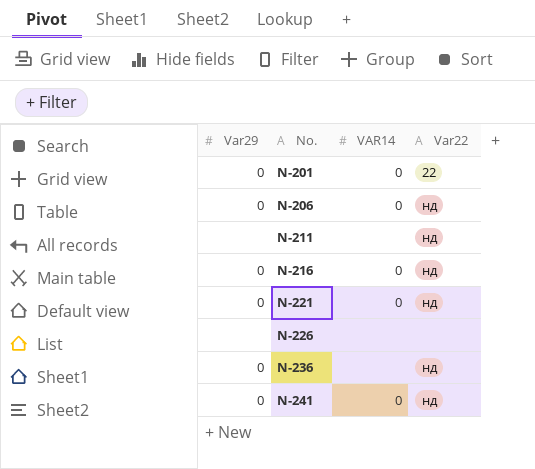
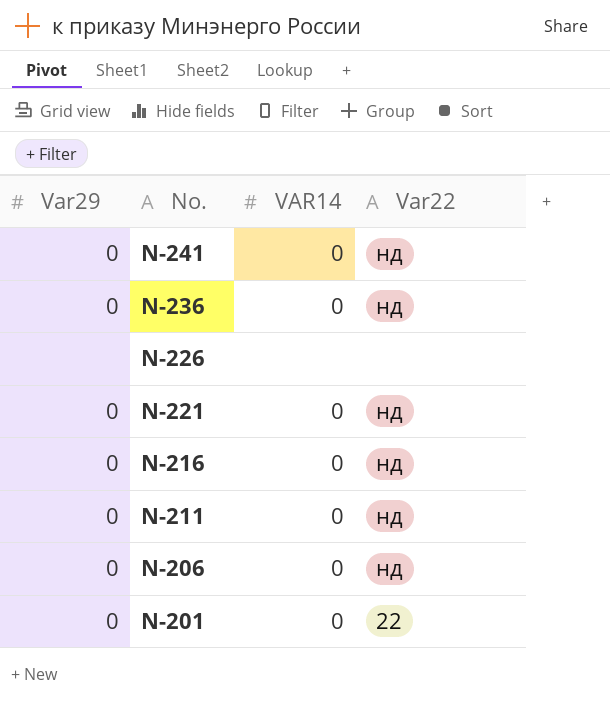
row order: No. ascending -> No. descending
N-236 | VAR14: none -> 0
N-211 | Var29: none -> 0
N-211 | VAR14: none -> 0

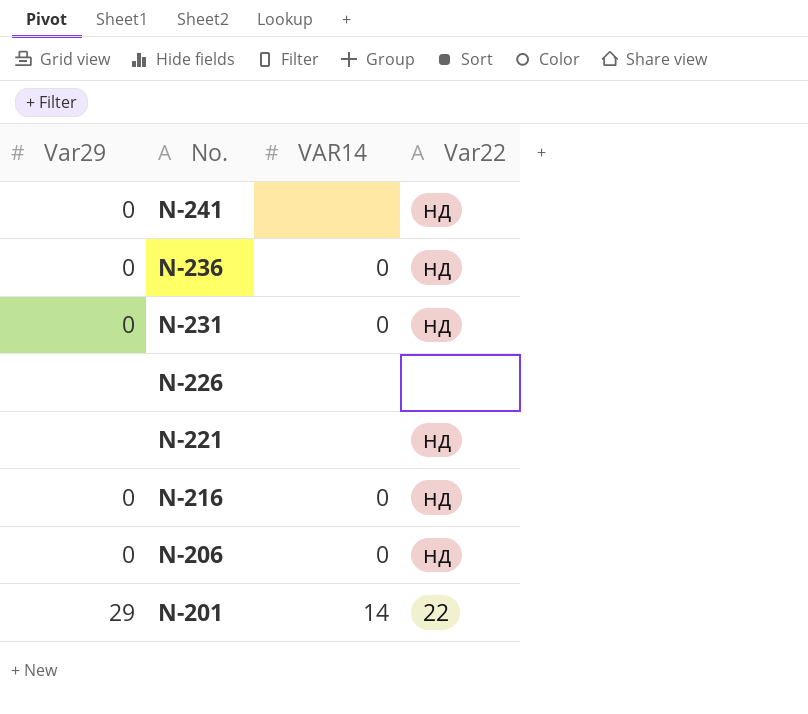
row N-211: 0 | 0 | нд -> none
N-241 | VAR14: 0 -> none
row N-231: none -> 0 | 0 | нд
N-221 | Var29: 0 -> none
N-221 | VAR14: 0 -> none
N-201 | Var29: 0 -> 29
N-201 | VAR14: 0 -> 14

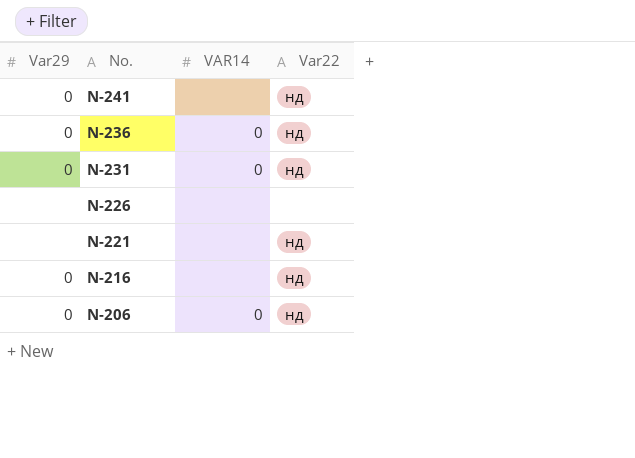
row N-201: 29 | 14 | 22 -> none
N-216 | VAR14: 0 -> none

